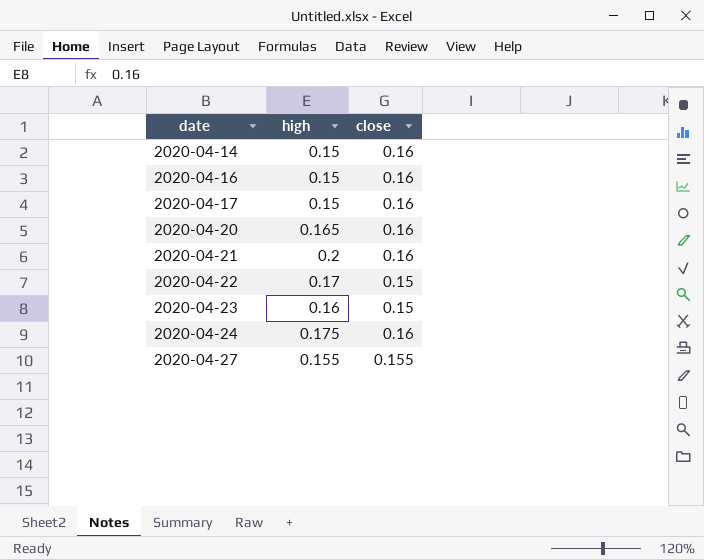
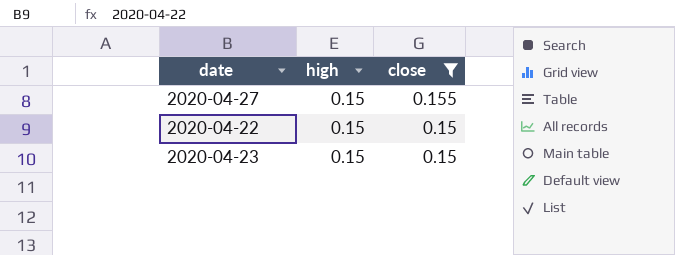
filter: none -> close != 0.16
row order: date ascending -> close descending
2020-04-27 | high: 0.155 -> 0.15
2020-04-22 | high: 0.17 -> 0.15
2020-04-23 | high: 0.16 -> 0.15

